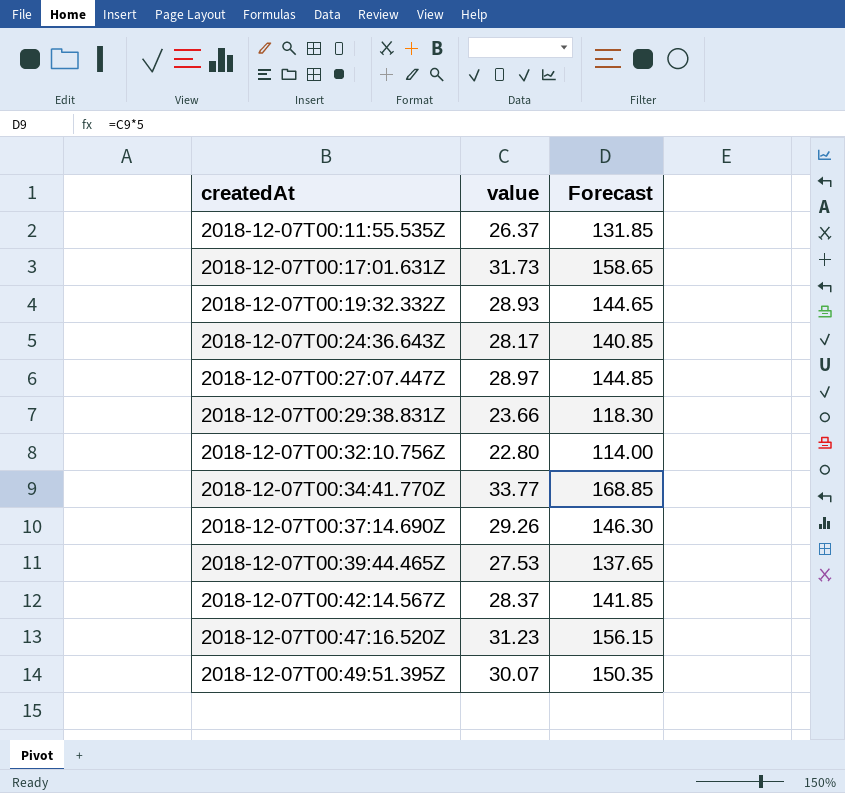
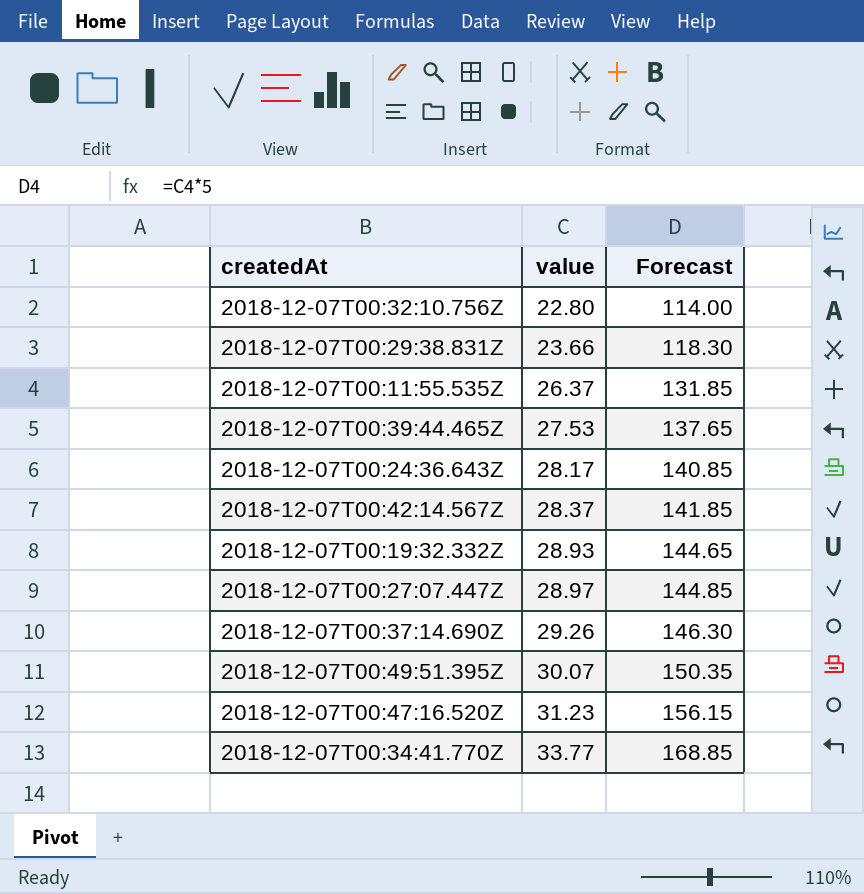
row order: createdAt ascending -> value ascending
row 2018-12-07T00:17:01.631Z: 31.73 | 158.65 -> none

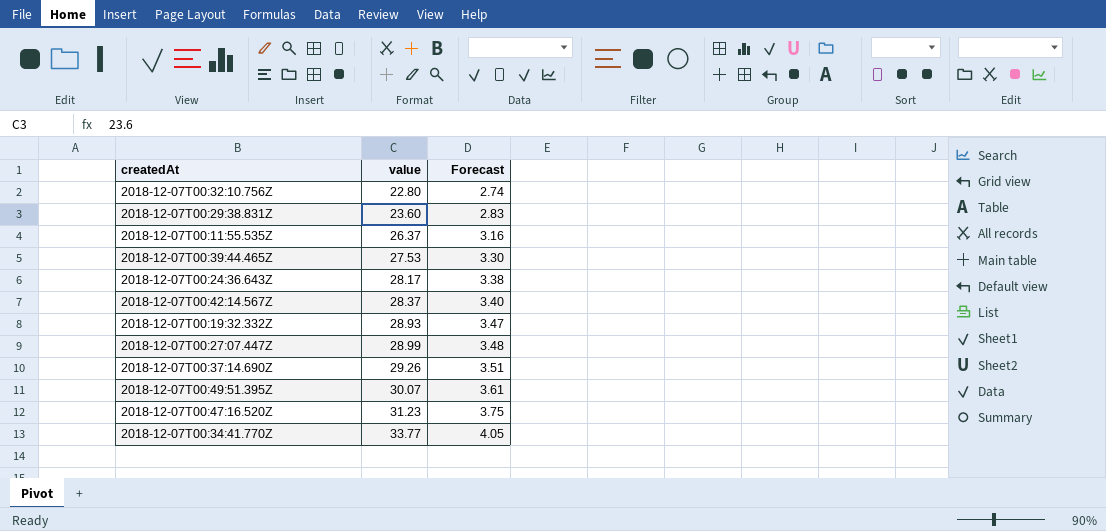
column Forecast | formula: [value] * 5 -> [value] * 0.12
2018-12-07T00:29:38.831Z | value: 23.66 -> 23.60
2018-12-07T00:27:07.447Z | value: 28.97 -> 28.99

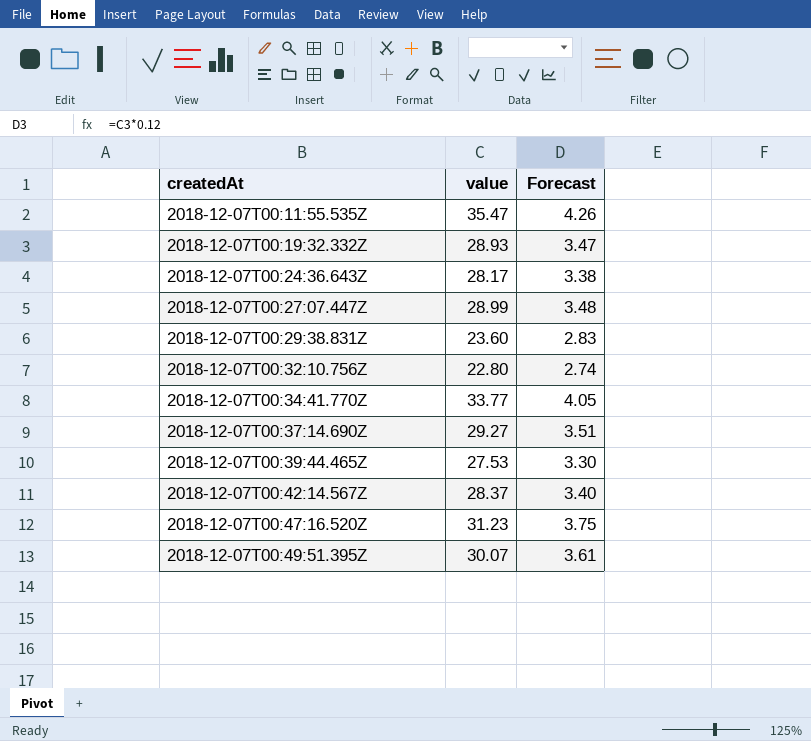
row order: value ascending -> createdAt ascending
2018-12-07T00:11:55.535Z | value: 26.37 -> 35.47
2018-12-07T00:11:55.535Z | Forecast: 3.16 -> 4.26
2018-12-07T00:37:14.690Z | value: 29.26 -> 29.27

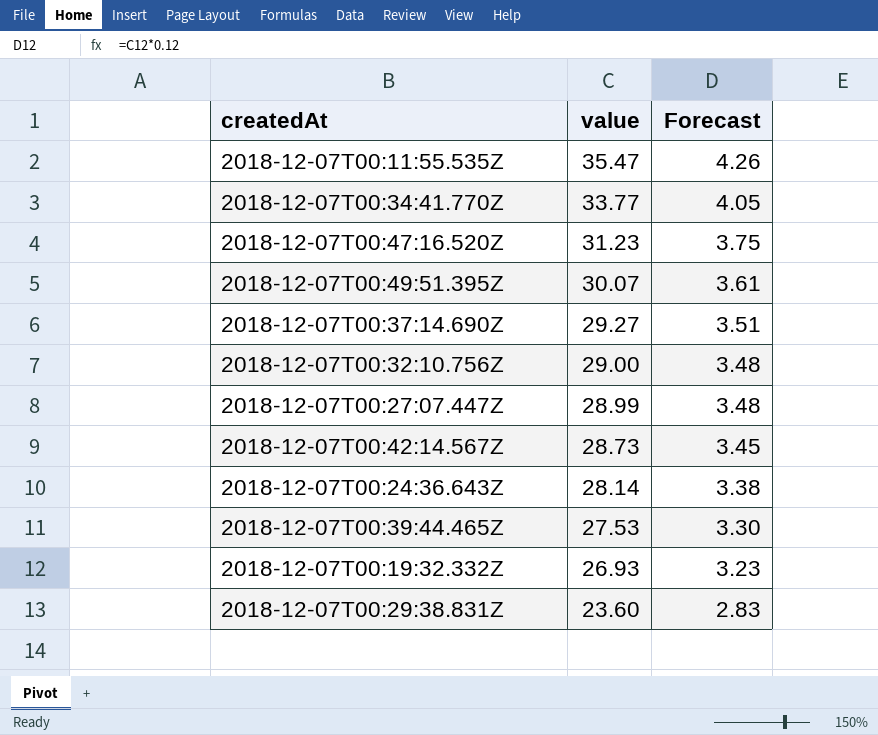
row order: createdAt ascending -> value descending
2018-12-07T00:32:10.756Z | value: 22.80 -> 29.00
2018-12-07T00:32:10.756Z | Forecast: 2.74 -> 3.48
2018-12-07T00:42:14.567Z | value: 28.37 -> 28.73
2018-12-07T00:42:14.567Z | Forecast: 3.40 -> 3.45
2018-12-07T00:24:36.643Z | value: 28.17 -> 28.14
2018-12-07T00:19:32.332Z | value: 28.93 -> 26.93
2018-12-07T00:19:32.332Z | Forecast: 3.47 -> 3.23

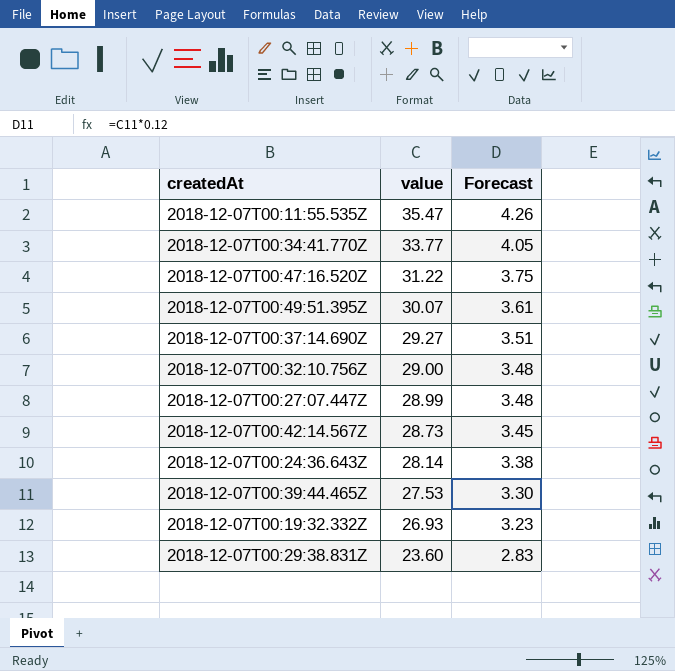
2018-12-07T00:47:16.520Z | value: 31.23 -> 31.22

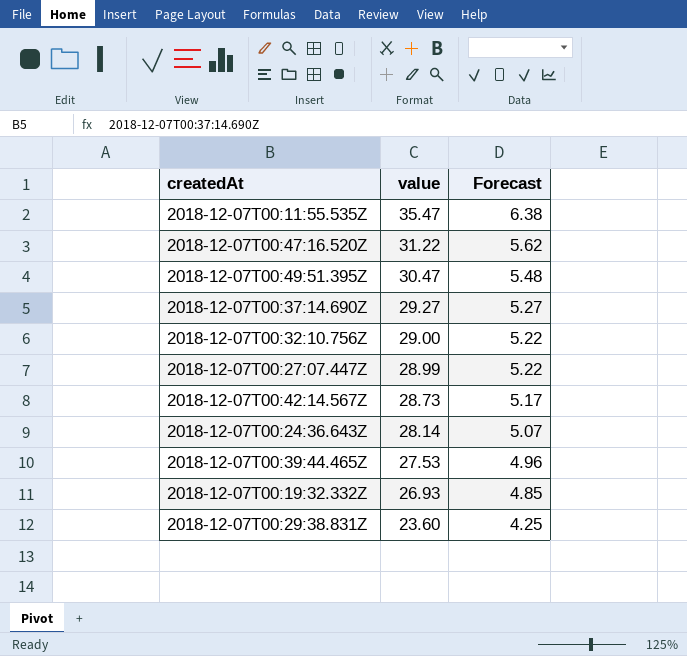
column Forecast | formula: [value] * 0.12 -> [value] * 0.18
row 2018-12-07T00:34:41.770Z: 33.77 | 4.05 -> none
2018-12-07T00:49:51.395Z | value: 30.07 -> 30.47

